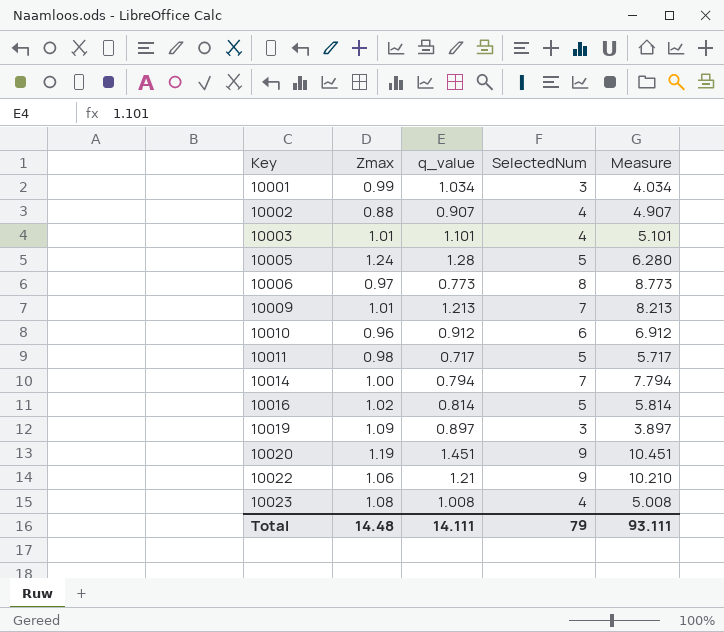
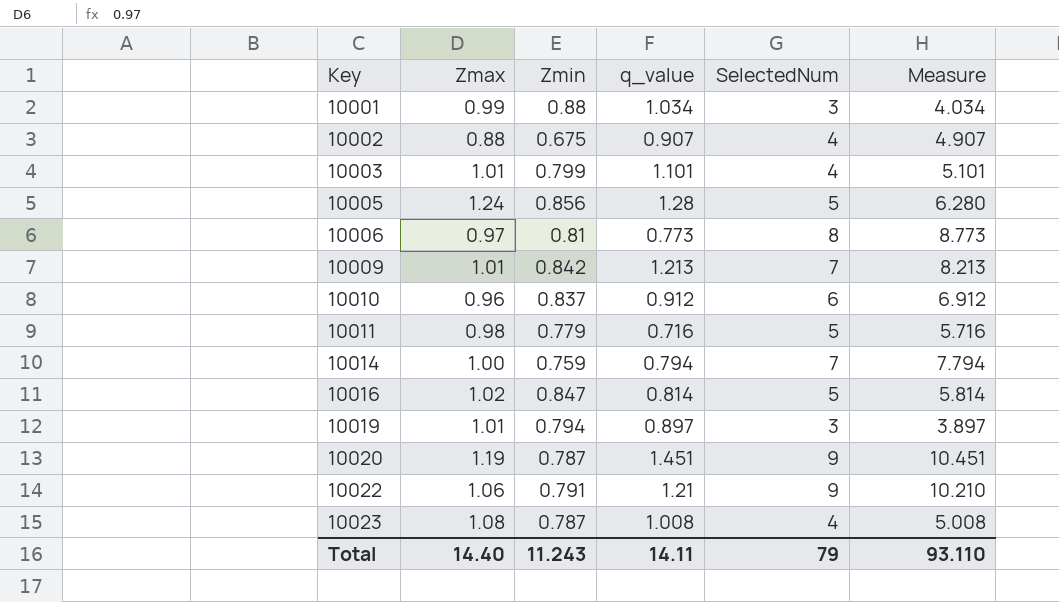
column Zmin | position: none -> 3
10011 | q_value: 0.717 -> 0.716
10011 | Measure: 5.717 -> 5.716
10019 | Zmax: 1.09 -> 1.01
Total | Zmax: 14.48 -> 14.40
Total | q_value: 14.111 -> 14.11
Total | Measure: 93.111 -> 93.110

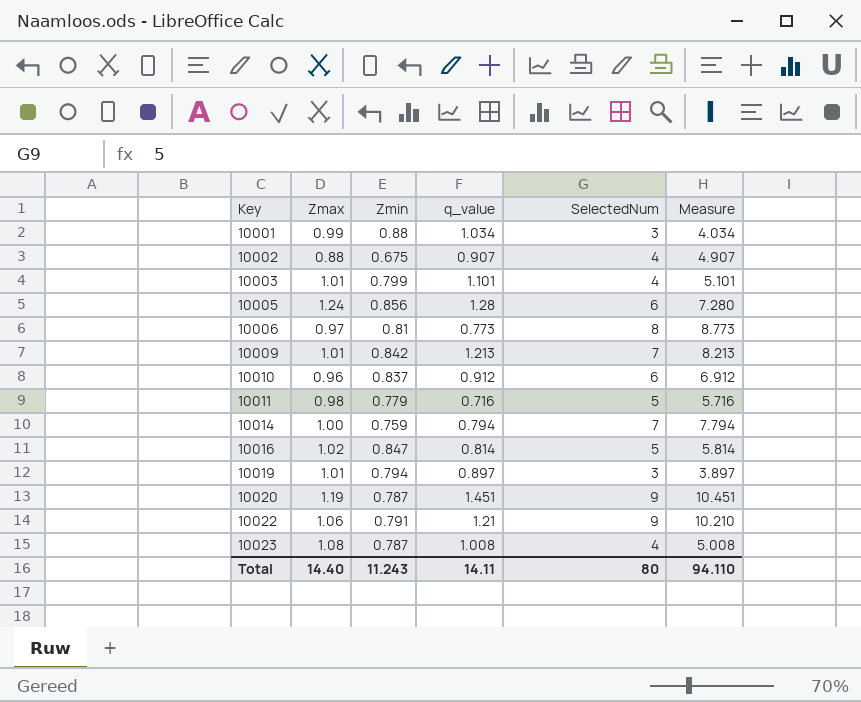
10005 | SelectedNum: 5 -> 6
10005 | Measure: 6.280 -> 7.280
Total | SelectedNum: 79 -> 80
Total | Measure: 93.110 -> 94.110

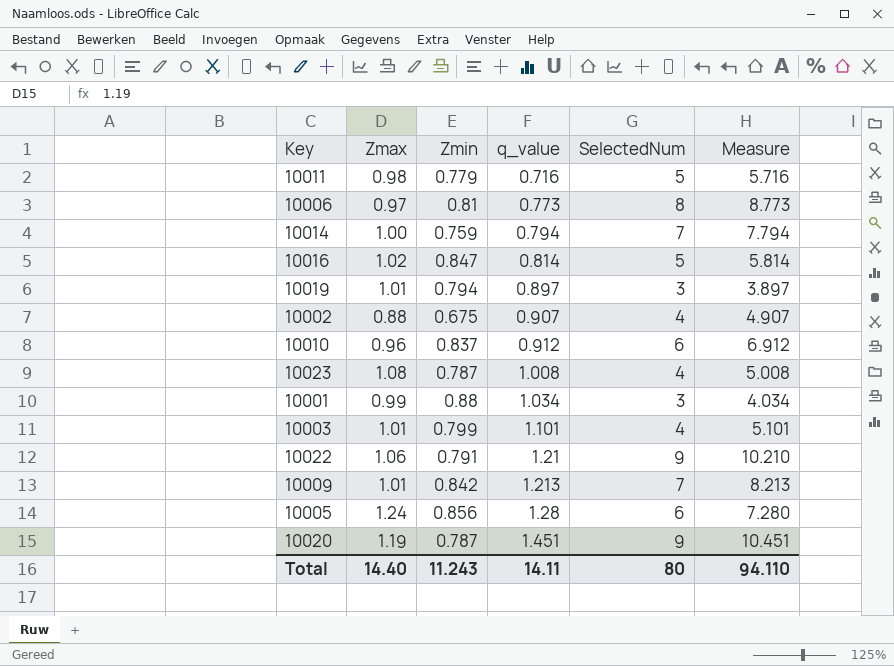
row order: Key ascending -> q_value ascending

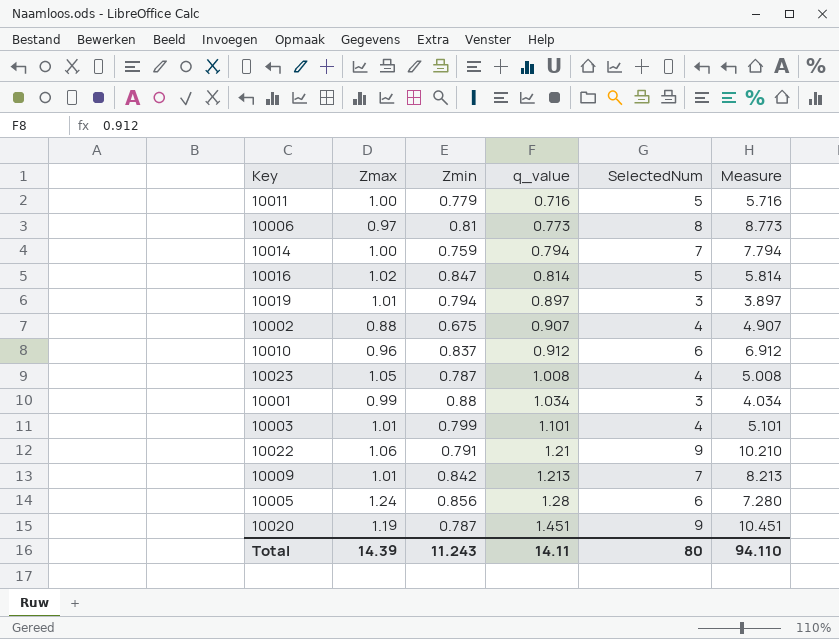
10011 | Zmax: 0.98 -> 1.00
10023 | Zmax: 1.08 -> 1.05
Total | Zmax: 14.40 -> 14.39

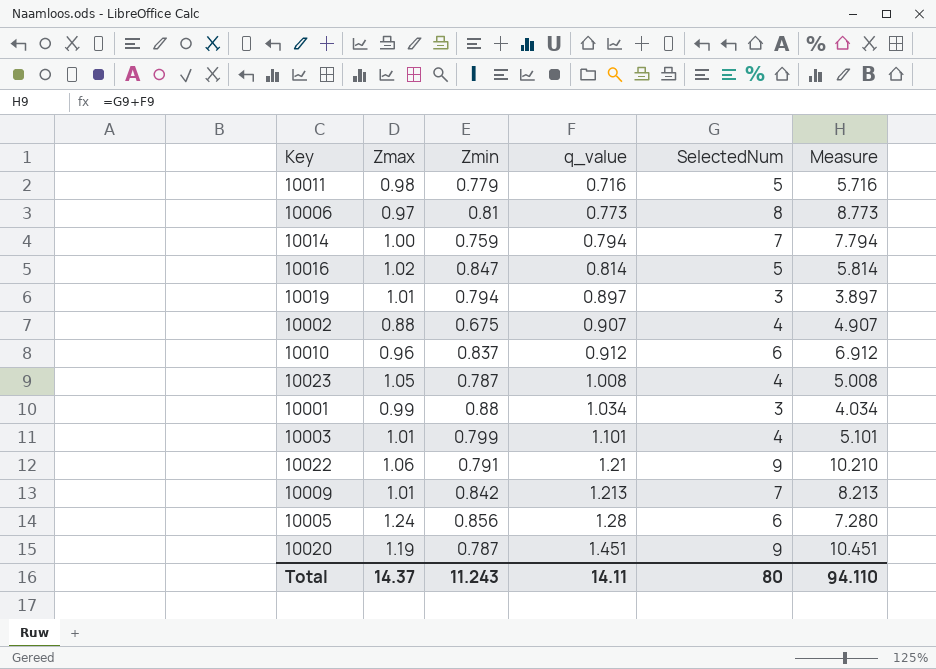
10011 | Zmax: 1.00 -> 0.98
Total | Zmax: 14.39 -> 14.37

